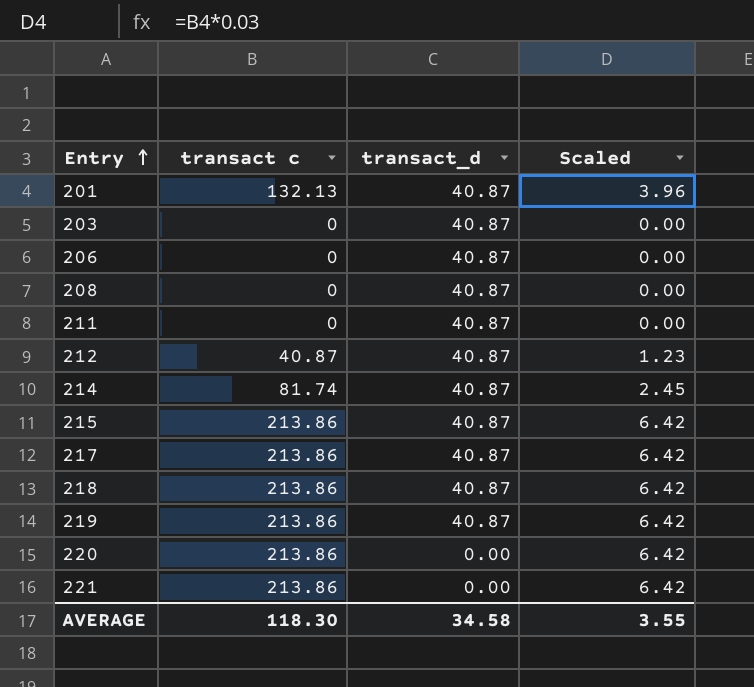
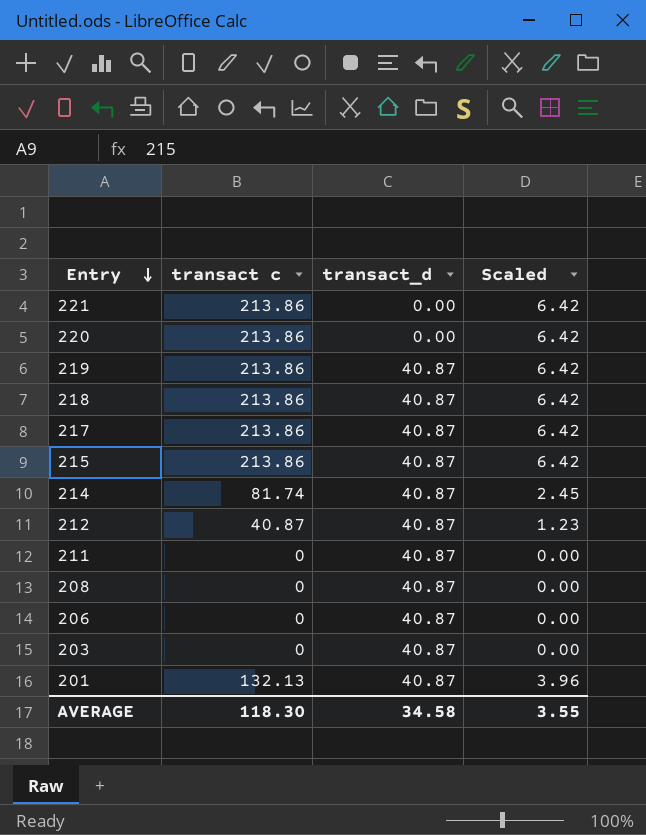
row order: Entry ascending -> Entry descending

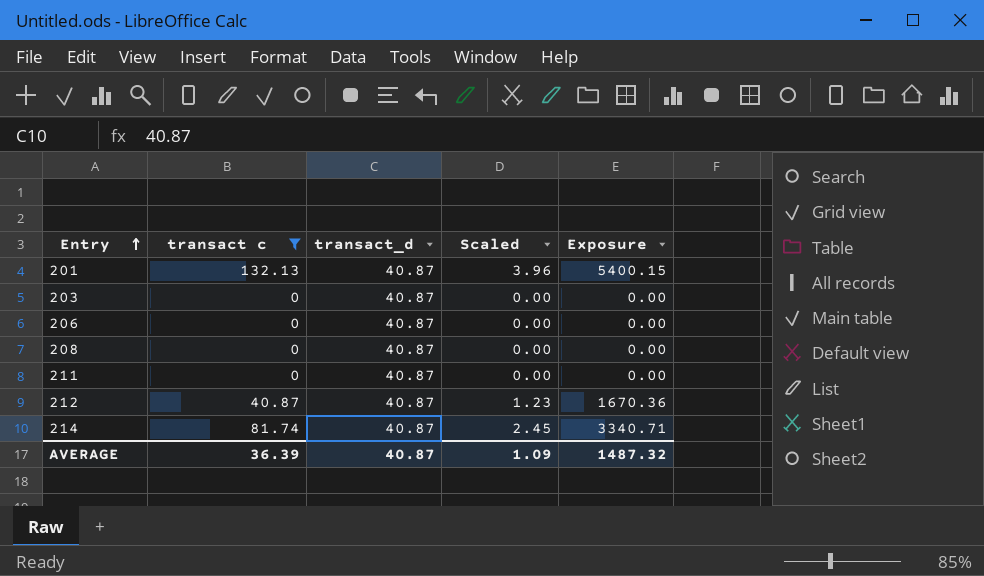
filter: none -> transact c != 213.86
row order: Entry descending -> Entry ascending
column Exposure | formula: none -> [transact c] * [transact_d]
AVERAGE | transact c: 118.30 -> 36.39
AVERAGE | transact_d: 34.58 -> 40.87
AVERAGE | Scaled: 3.55 -> 1.09

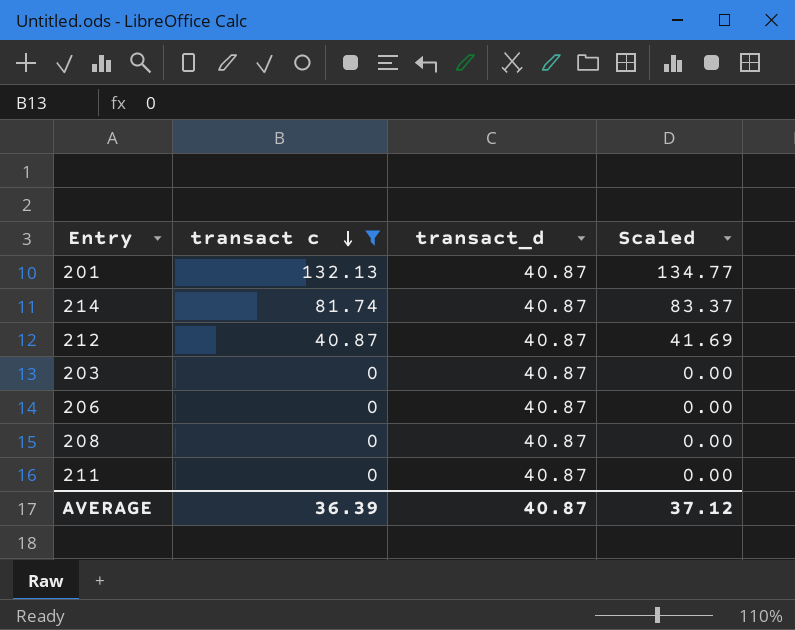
row order: Entry ascending -> transact c descending
column Exposure | formula: [transact c] * [transact_d] -> none
column Scaled | formula: [transact c] * 0.03 -> [transact c] * 1.02
AVERAGE | Scaled: 1.09 -> 37.12

